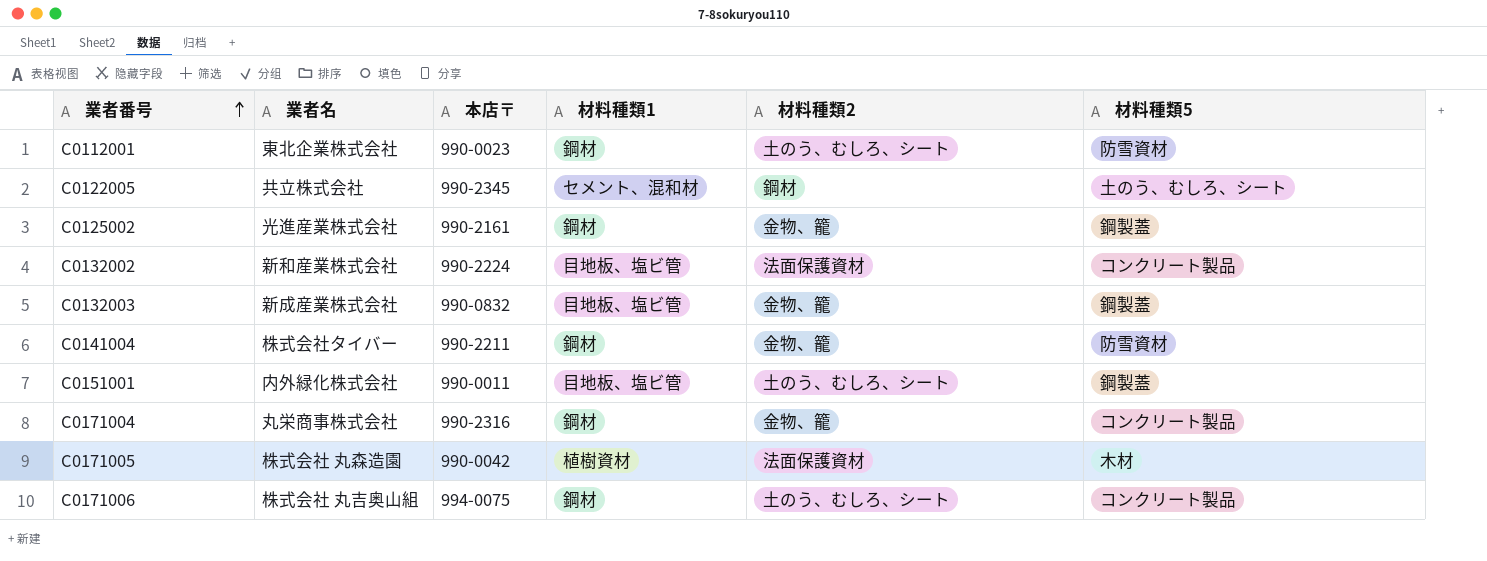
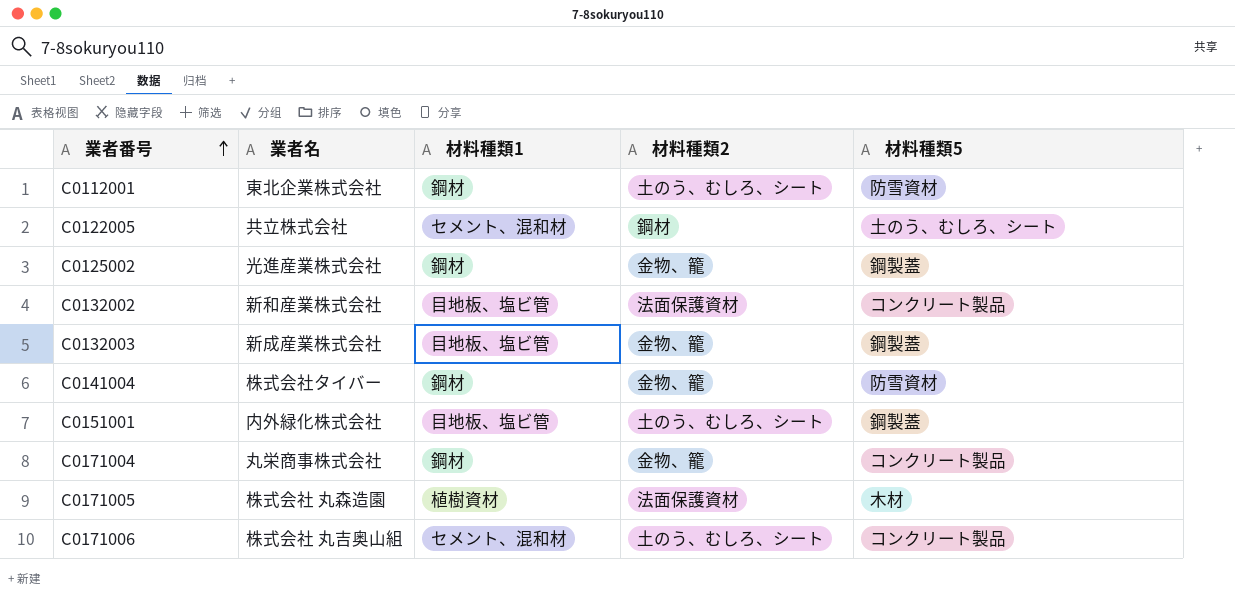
column 本店〒 | position: 3 -> none
C0171006 | 材料種類1: 鋼材 -> セメント、混和材

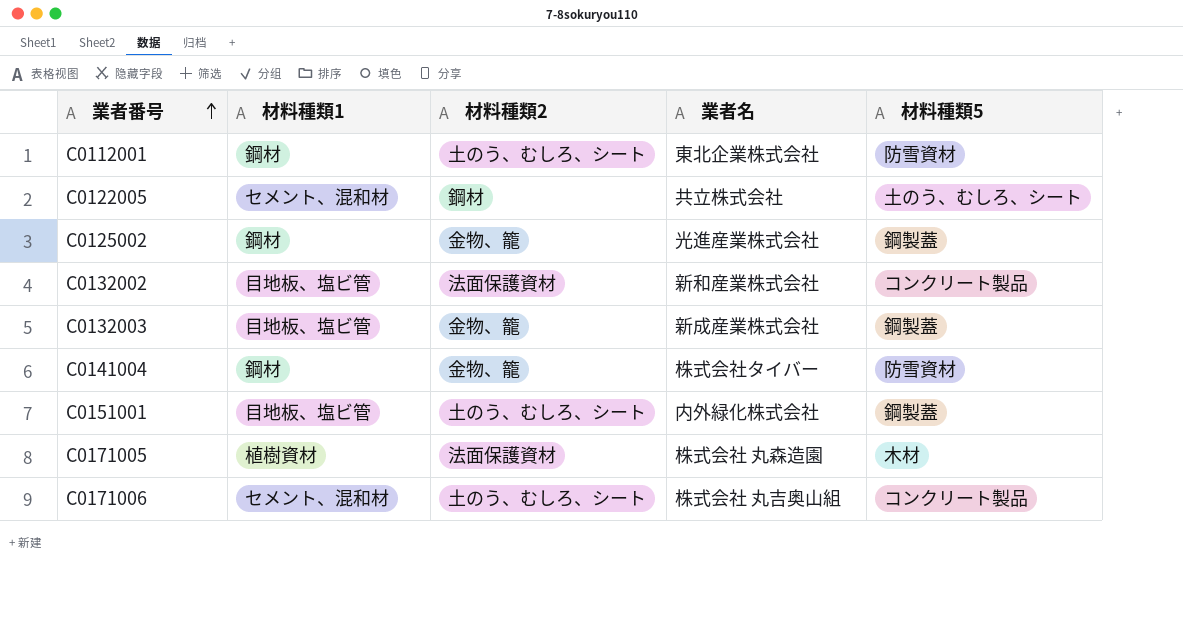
column 業者名 | position: 2 -> 4
row C0171004: 丸栄商事株式会社 | 鋼材 | 金物、籠 | コンクリート製品 -> none

